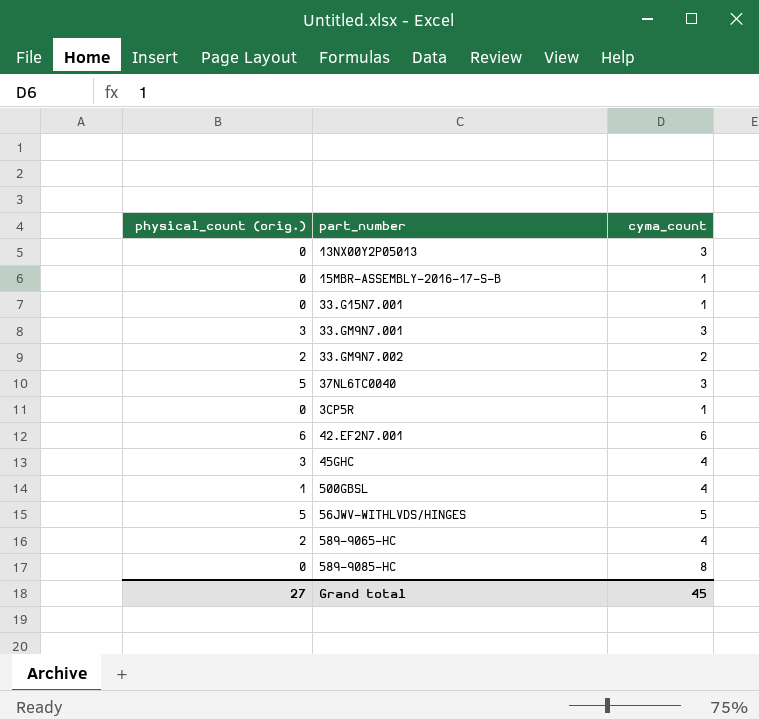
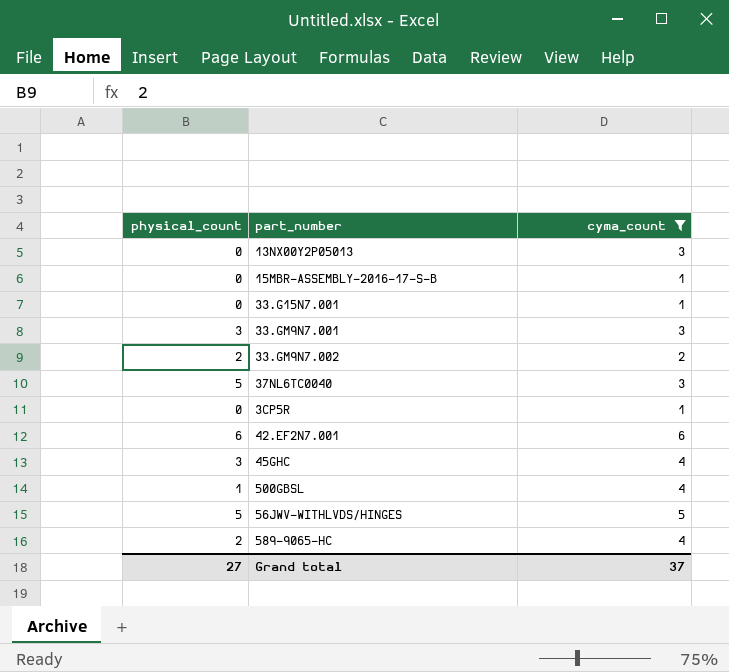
filter: none -> cyma_count != 8
column name: physical_count (orig.) -> physical_count
Grand total | cyma_count: 45 -> 37

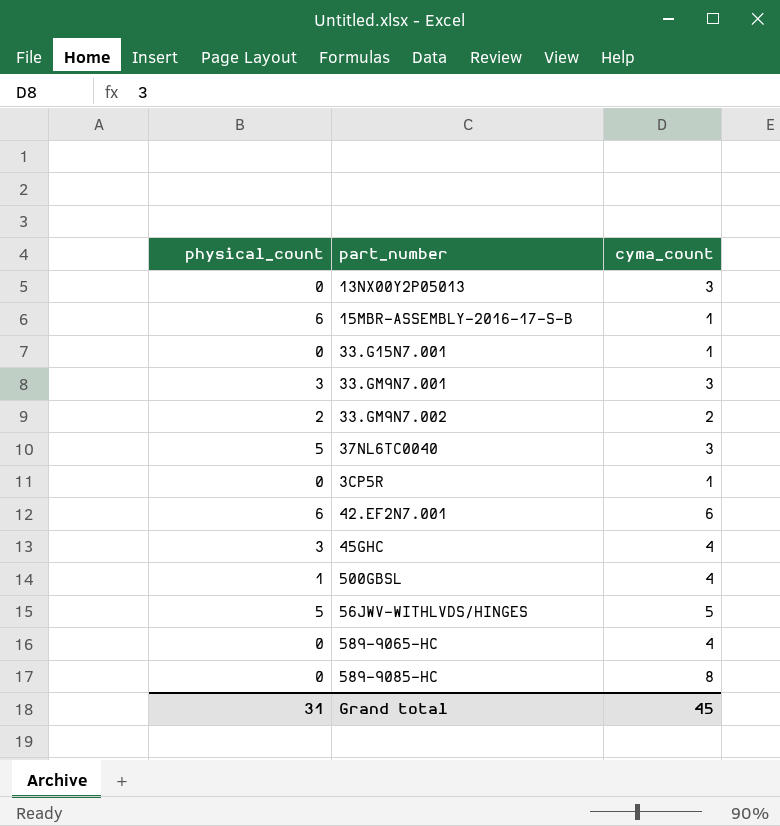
filter: cyma_count != 8 -> none
15MBR-ASSEMBLY-2016-17-S-B | physical_count: 0 -> 6
589-9065-HC | physical_count: 2 -> 0
Grand total | physical_count: 27 -> 31
Grand total | cyma_count: 37 -> 45

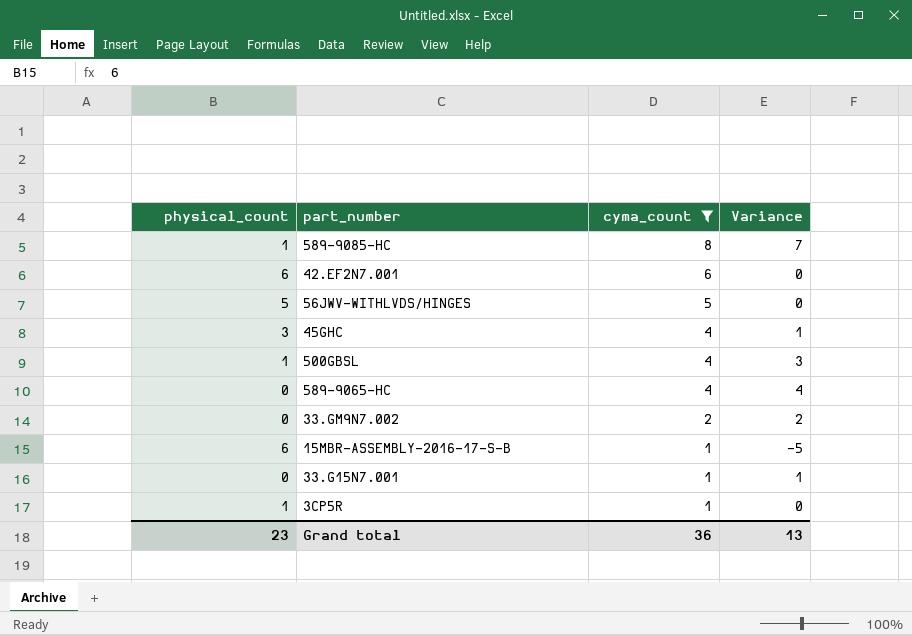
filter: none -> cyma_count != 3
row order: none -> cyma_count descending
column Variance | formula: none -> [cyma_count] - [physical_count]
589-9085-HC | physical_count: 0 -> 1
33.GM9N7.002 | physical_count: 2 -> 0
3CP5R | physical_count: 0 -> 1
Grand total | physical_count: 31 -> 23
Grand total | cyma_count: 45 -> 36

